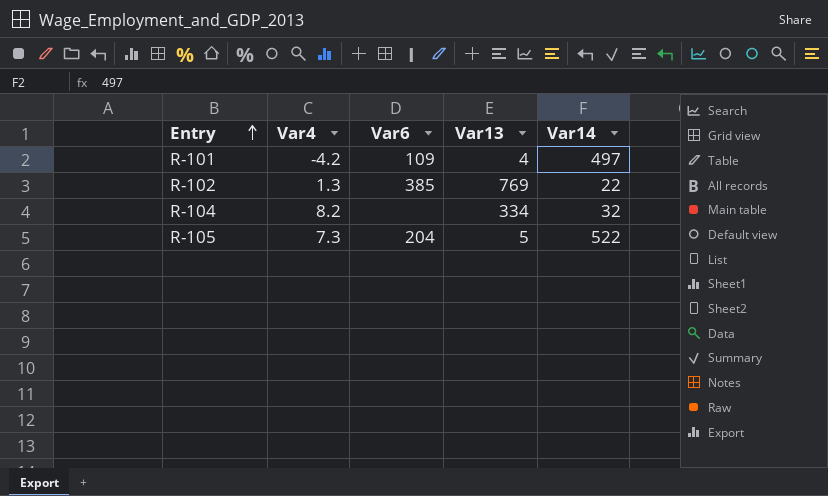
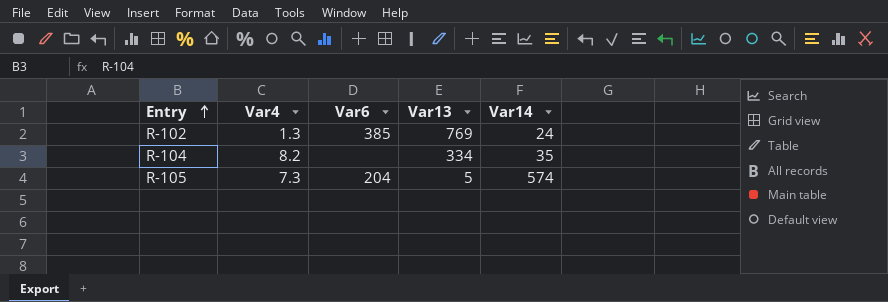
row R-101: -4.2 | 109 | 4 | 497 -> none
R-102 | Var14: 22 -> 24
R-104 | Var14: 32 -> 35
R-105 | Var14: 522 -> 574

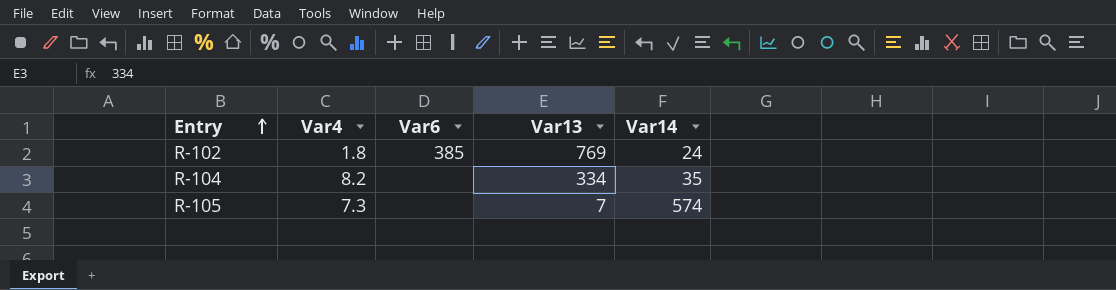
R-102 | Var4: 1.3 -> 1.8
R-105 | Var6: 204 -> none
R-105 | Var13: 5 -> 7

